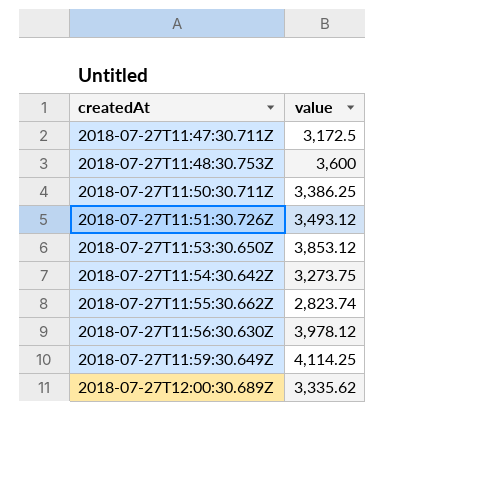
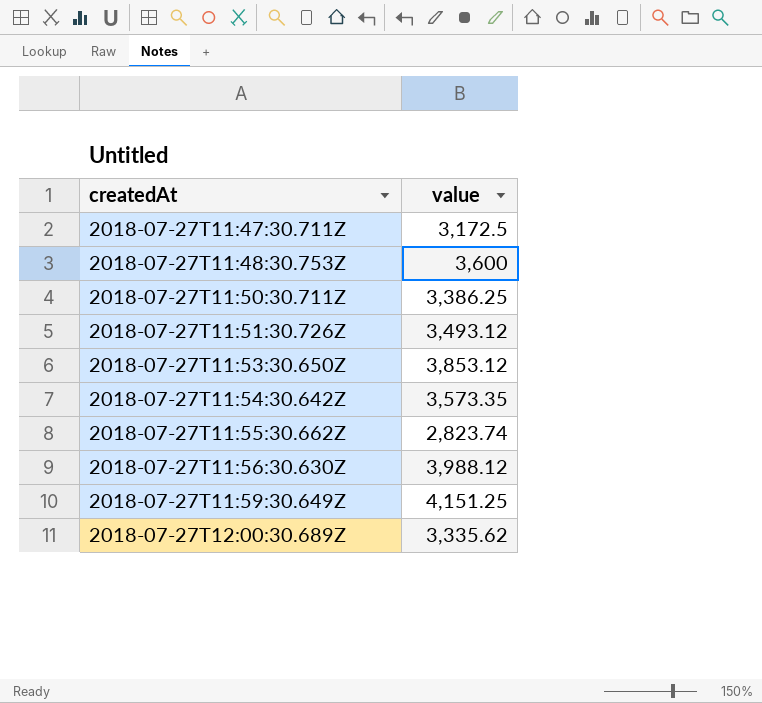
2018-07-27T11:54:30.642Z | value: 3,273.75 -> 3,573.35
2018-07-27T11:56:30.630Z | value: 3,978.12 -> 3,988.12
2018-07-27T11:59:30.649Z | value: 4,114.25 -> 4,151.25

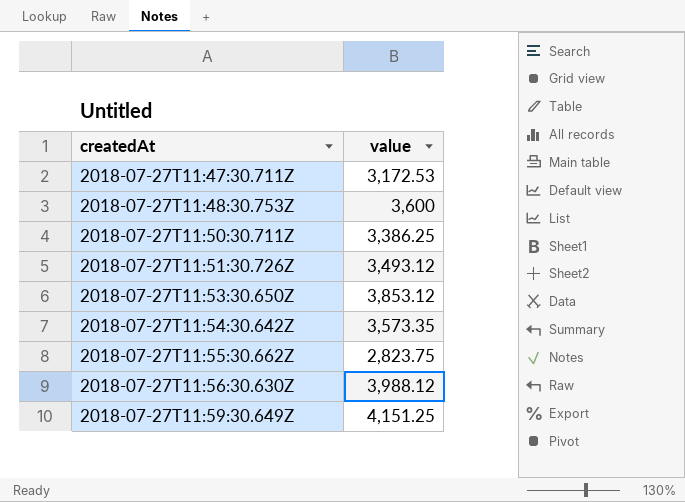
row 2018-07-27T12:00:30.689Z: 3,335.62 -> none
2018-07-27T11:47:30.711Z | value: 3,172.5 -> 3,172.53
2018-07-27T11:55:30.662Z | value: 2,823.74 -> 2,823.75

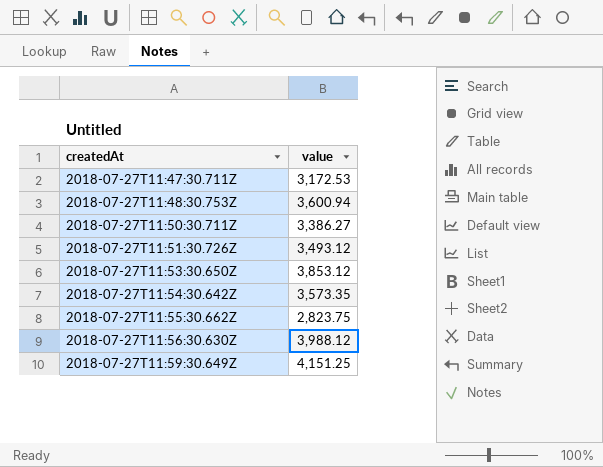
2018-07-27T11:48:30.753Z | value: 3,600 -> 3,600.94
2018-07-27T11:50:30.711Z | value: 3,386.25 -> 3,386.27

